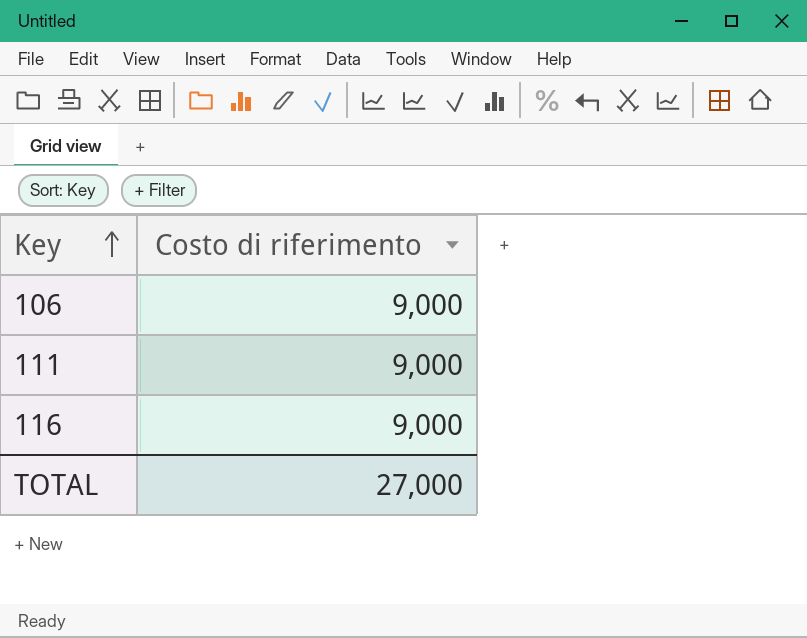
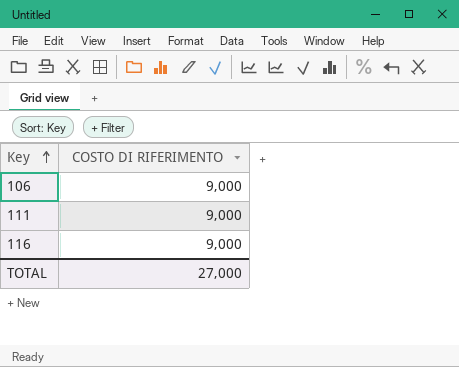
column name: Costo di riferimento -> COSTO DI RIFERIMENTO

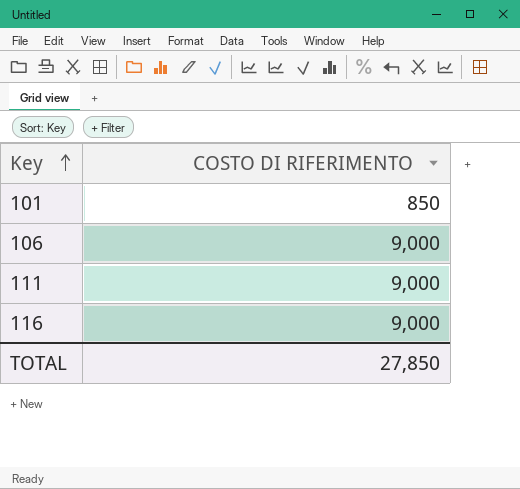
row 101: none -> 850
TOTAL | COSTO DI RIFERIMENTO: 27,000 -> 27,850

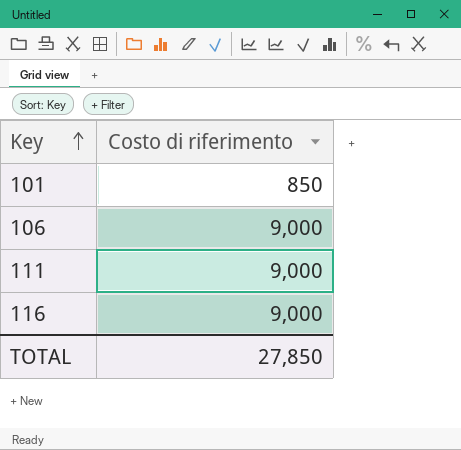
column name: COSTO DI RIFERIMENTO -> Costo di riferimento

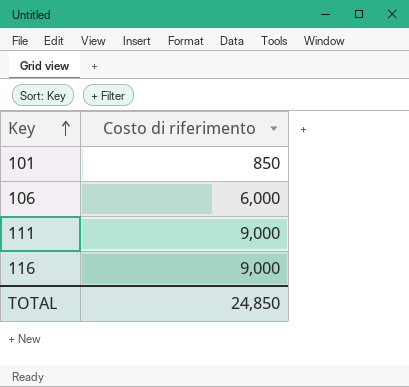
106 | Costo di riferimento: 9,000 -> 6,000
TOTAL | Costo di riferimento: 27,850 -> 24,850

